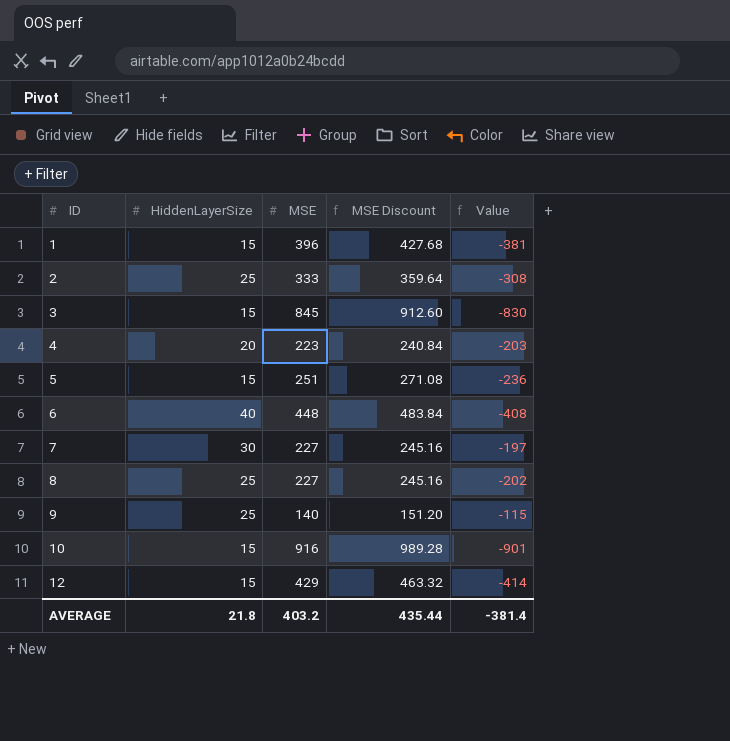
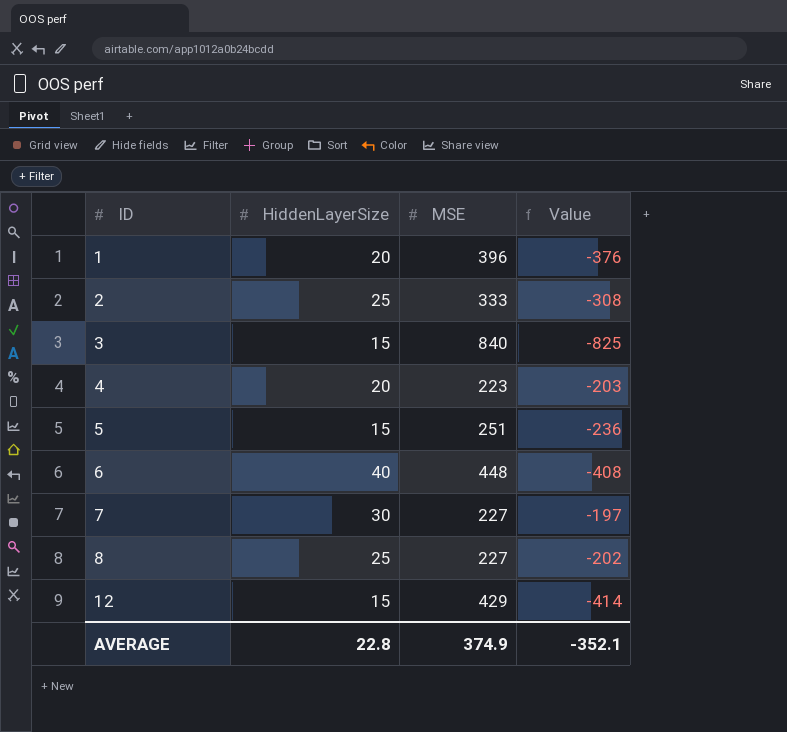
column MSE Discount | formula: [MSE] * 1.08 -> none
row 9: 25 | 140 | 151.20 | -115 -> none
row 10: 15 | 916 | 989.28 | -901 -> none
1 | HiddenLayerSize: 15 -> 20
1 | Value: -381 -> -376
3 | MSE: 845 -> 840
3 | Value: -830 -> -825
AVERAGE | HiddenLayerSize: 21.8 -> 22.8
AVERAGE | MSE: 403.2 -> 374.9
AVERAGE | Value: -381.4 -> -352.1

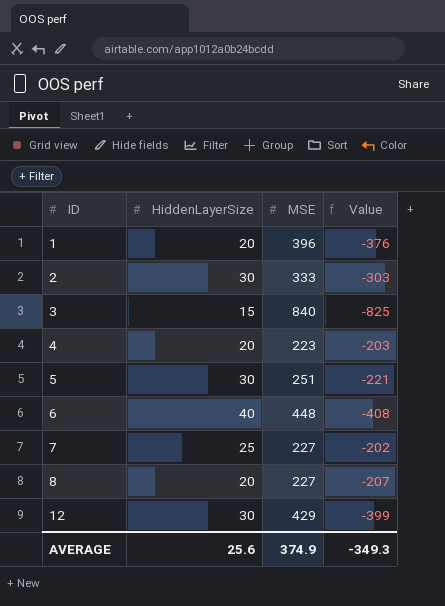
2 | HiddenLayerSize: 25 -> 30
2 | Value: -308 -> -303
5 | HiddenLayerSize: 15 -> 30
5 | Value: -236 -> -221
7 | HiddenLayerSize: 30 -> 25
7 | Value: -197 -> -202
8 | HiddenLayerSize: 25 -> 20
8 | Value: -202 -> -207
12 | HiddenLayerSize: 15 -> 30
12 | Value: -414 -> -399
AVERAGE | HiddenLayerSize: 22.8 -> 25.6
AVERAGE | Value: -352.1 -> -349.3

